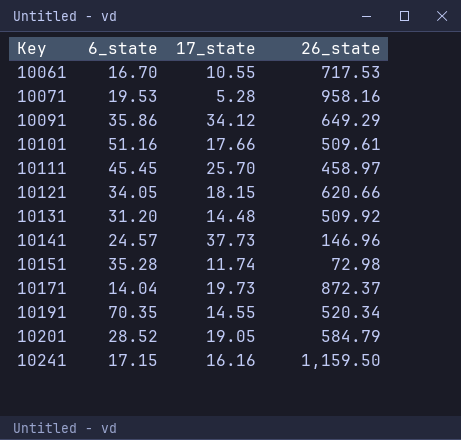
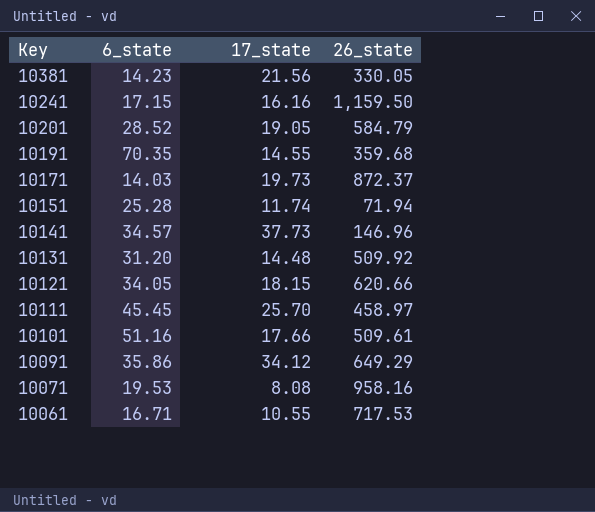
row order: Key ascending -> Key descending
row 10381: none -> 14.23 | 21.56 | 330.05
10191 | 26_state: 520.34 -> 359.68
10171 | 6_state: 14.04 -> 14.03
10151 | 6_state: 35.28 -> 25.28
10151 | 26_state: 72.98 -> 71.94
10141 | 6_state: 24.57 -> 34.57
10071 | 17_state: 5.28 -> 8.08
10061 | 6_state: 16.70 -> 16.71

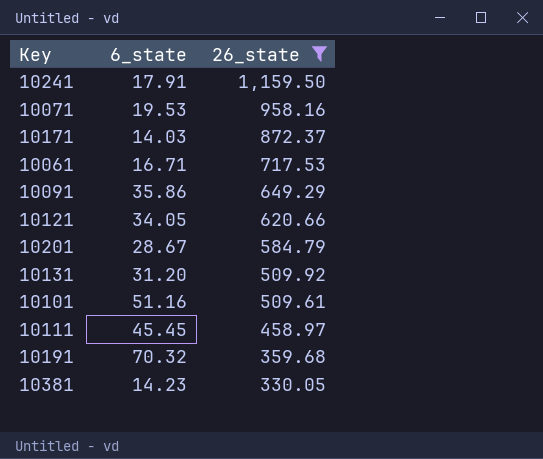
filter: none -> 26_state >= 330.05
row order: Key descending -> 26_state descending
column 17_state | position: 3 -> none
10241 | 6_state: 17.15 -> 17.91
10201 | 6_state: 28.52 -> 28.67
10191 | 6_state: 70.35 -> 70.32

